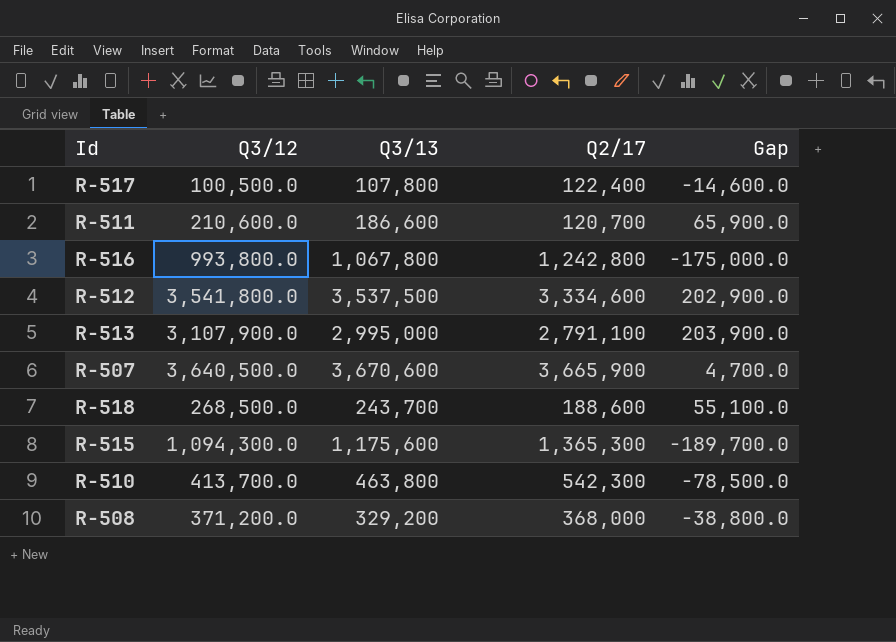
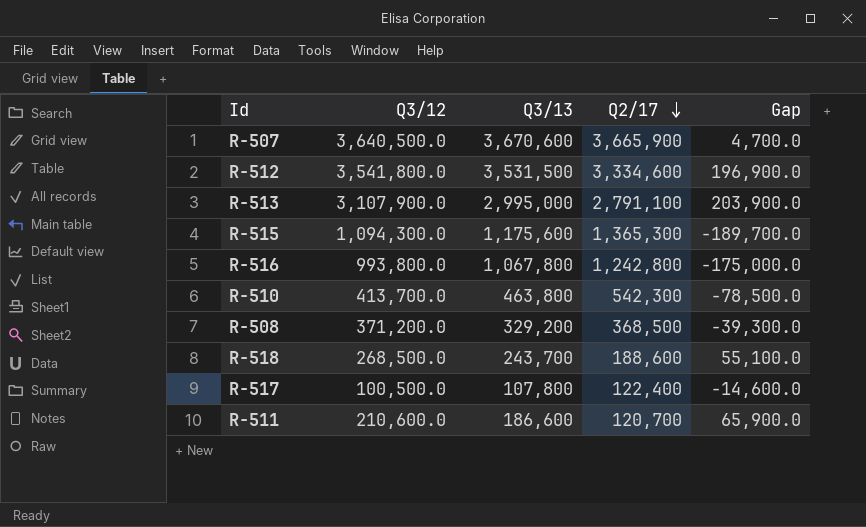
row order: none -> Q2/17 descending
R-512 | Q3/13: 3,537,500 -> 3,531,500
R-512 | Gap: 202,900.0 -> 196,900.0
R-508 | Q2/17: 368,000 -> 368,500
R-508 | Gap: -38,800.0 -> -39,300.0

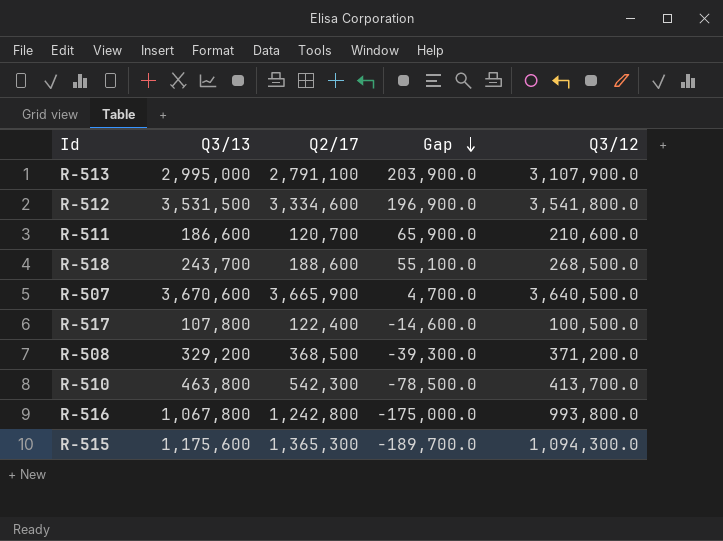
row order: Q2/17 descending -> Gap descending
column Q3/12 | position: 2 -> 5

